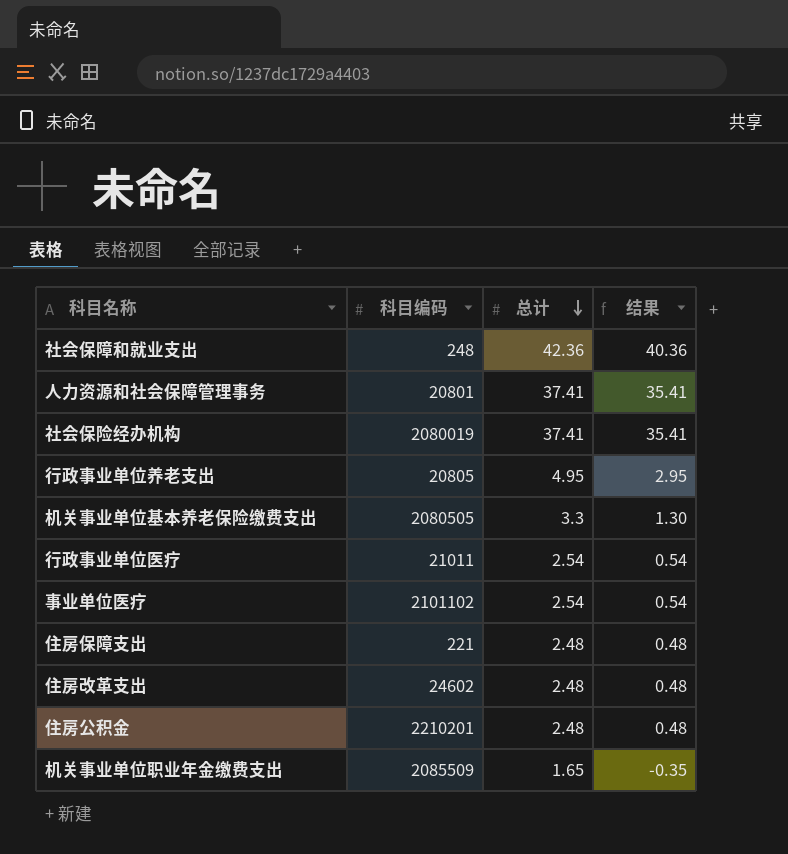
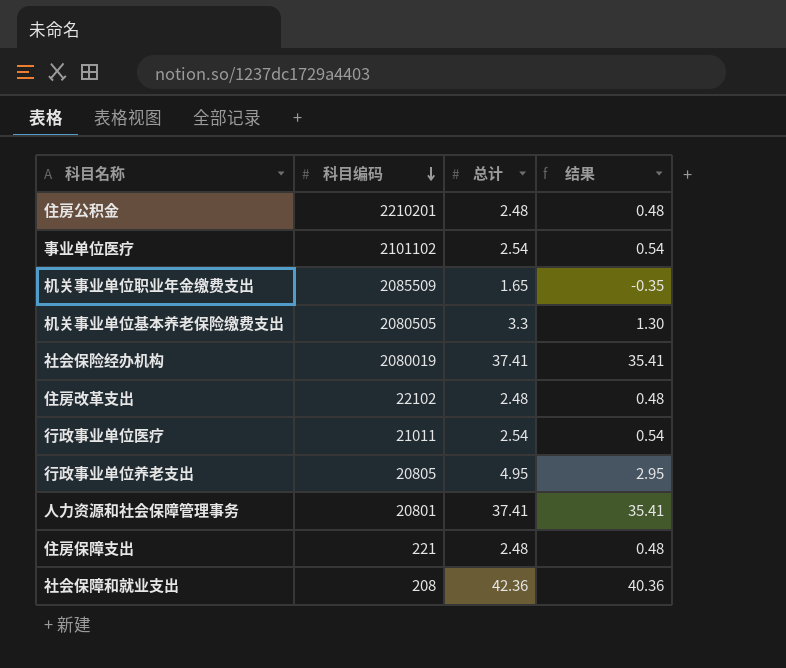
row order: 总计 descending -> 科目编码 descending
住房改革支出 | 科目编码: 24602 -> 22102
社会保障和就业支出 | 科目编码: 248 -> 208

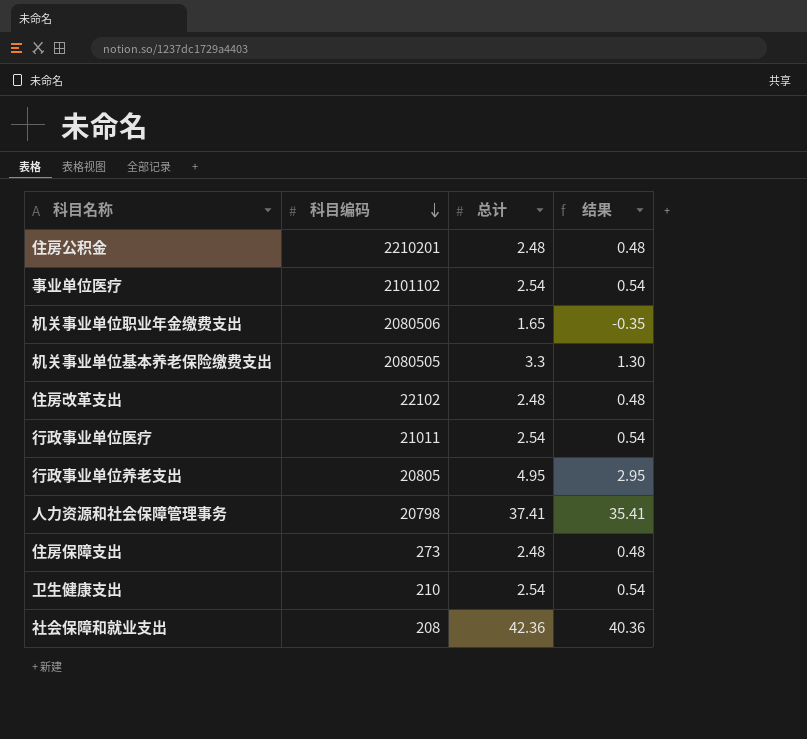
row 社会保险经办机构: 2080019 | 37.41 | 35.41 -> none
机关事业单位职业年金缴费支出 | 科目编码: 2085509 -> 2080506
人力资源和社会保障管理事务 | 科目编码: 20801 -> 20798
住房保障支出 | 科目编码: 221 -> 273
row 卫生健康支出: none -> 210 | 2.54 | 0.54

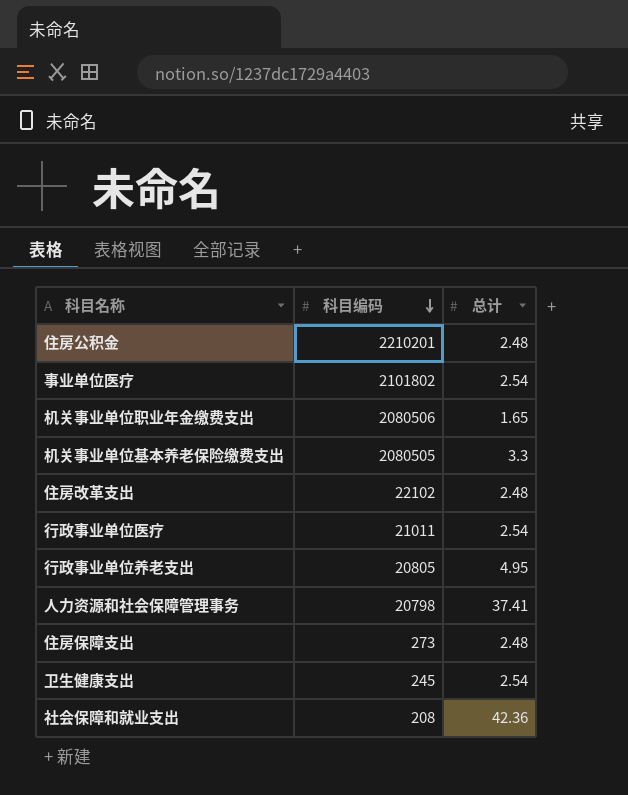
column 结果 | formula: [总计] - 2 -> none
事业单位医疗 | 科目编码: 2101102 -> 2101802
卫生健康支出 | 科目编码: 210 -> 245

